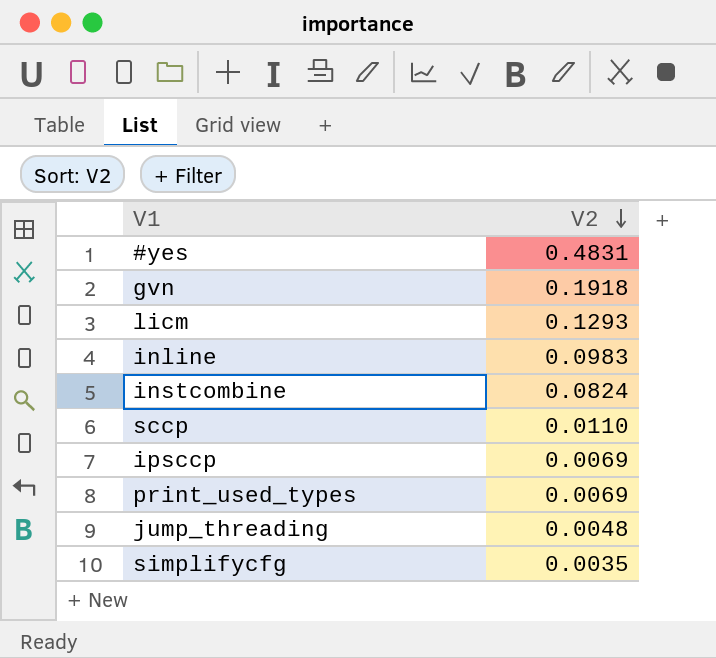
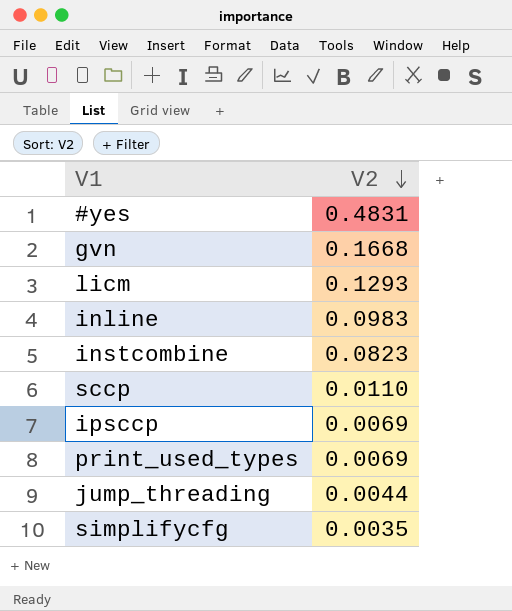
gvn | V2: 0.1918 -> 0.1668
instcombine | V2: 0.0824 -> 0.0823
jump_threading | V2: 0.0048 -> 0.0044

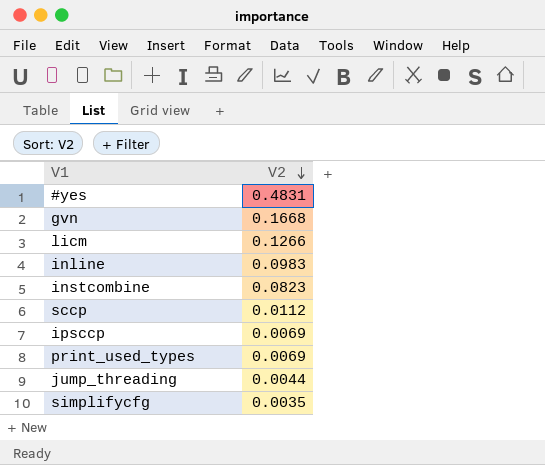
licm | V2: 0.1293 -> 0.1266
sccp | V2: 0.0110 -> 0.0112

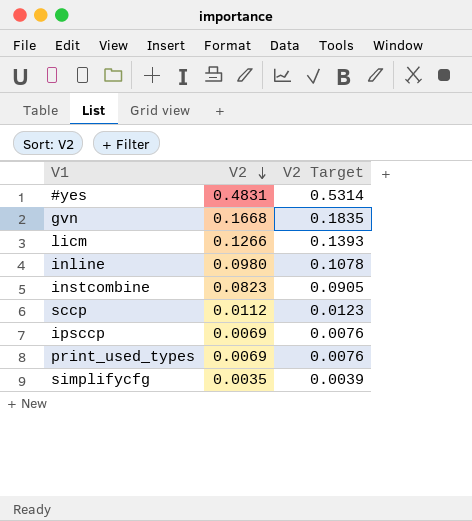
column V2 Target | formula: none -> [V2] * 1.1
row jump_threading: 0.0044 -> none
inline | V2: 0.0983 -> 0.0980

